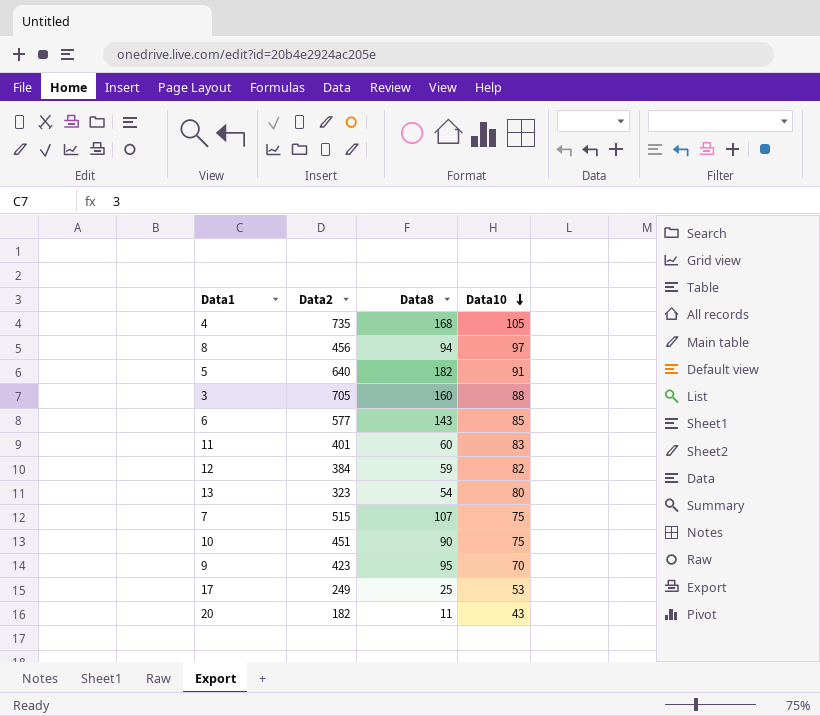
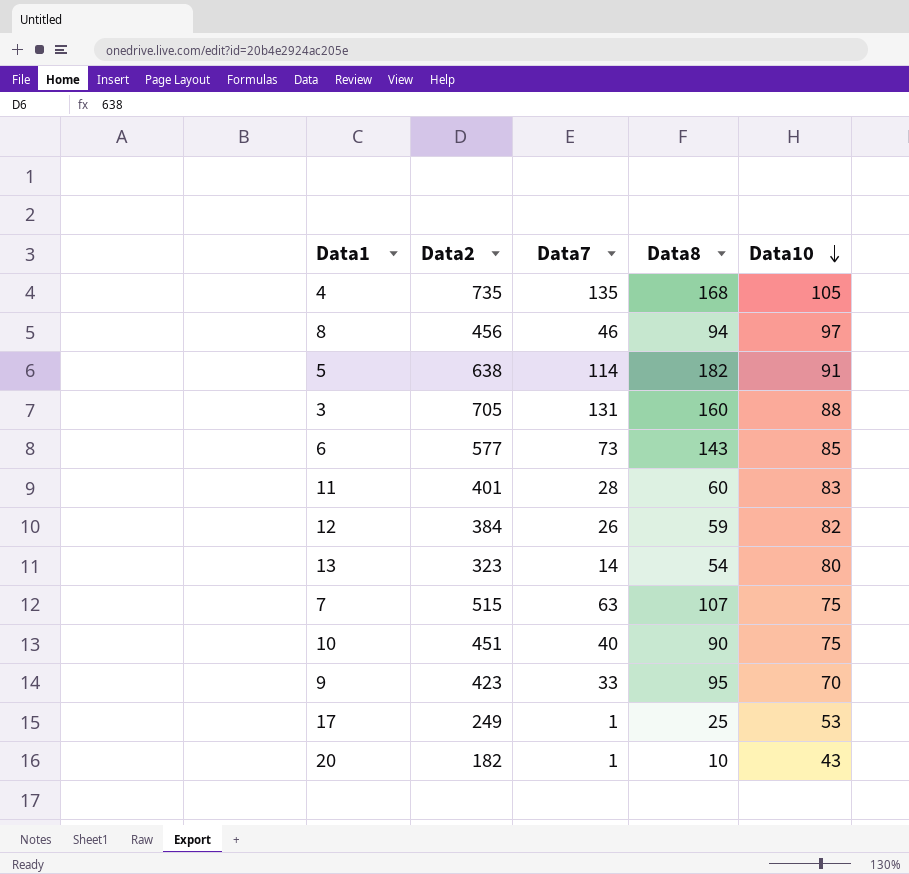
column Data7 | position: none -> 3
5 | Data2: 640 -> 638
20 | Data8: 11 -> 10

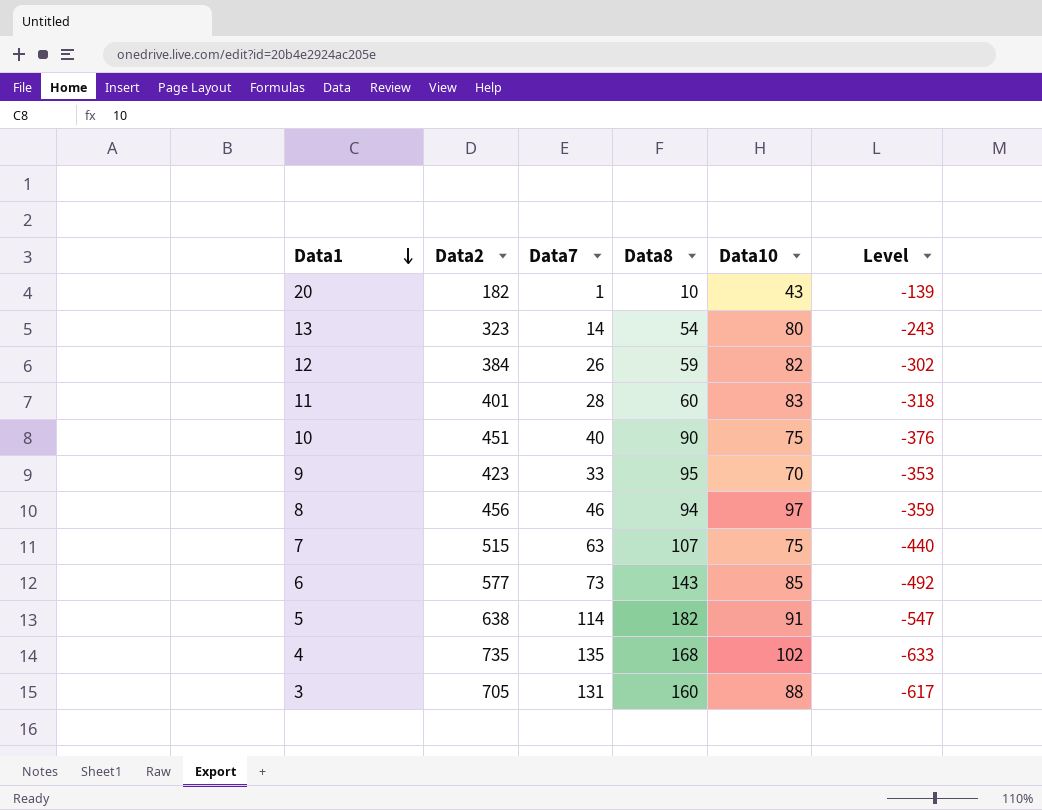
row order: Data10 descending -> Data1 descending
column Level | formula: none -> [Data10] - [Data2]
row 17: 249 | 1 | 25 | 53 -> none
4 | Data10: 105 -> 102

